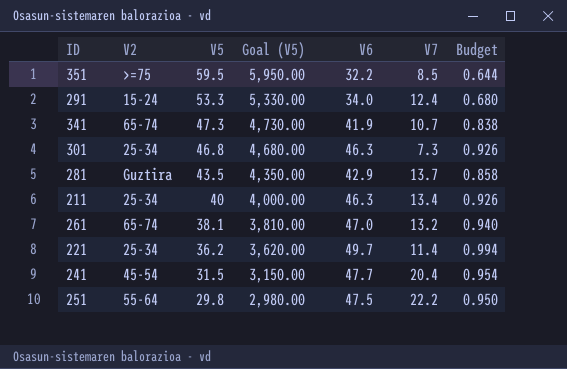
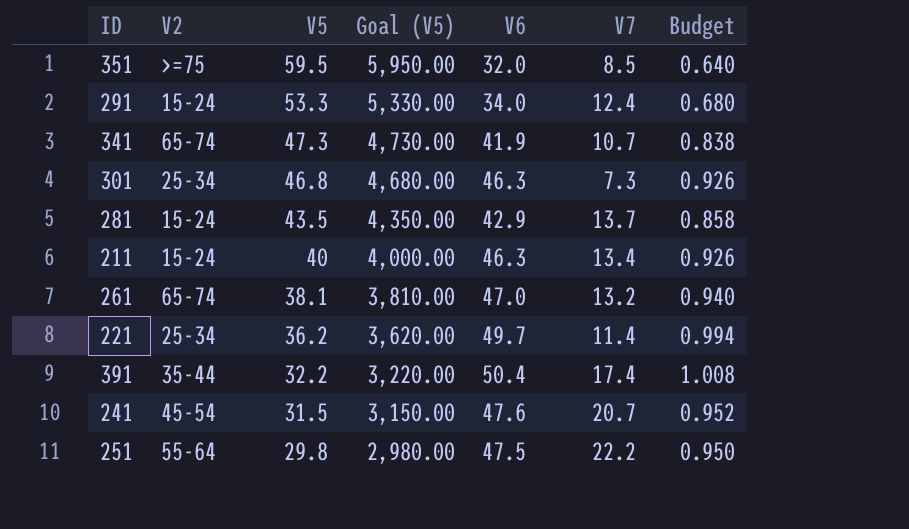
351 | V6: 32.2 -> 32.0
351 | Budget: 0.644 -> 0.640
281 | V2: Guztira -> 15-24
211 | V2: 25-34 -> 15-24
row 391: none -> 35-44 | 32.2 | 3,220.00 | 50.4 | 17.4 | 1.008
241 | V6: 47.7 -> 47.6
241 | V7: 20.4 -> 20.7
241 | Budget: 0.954 -> 0.952

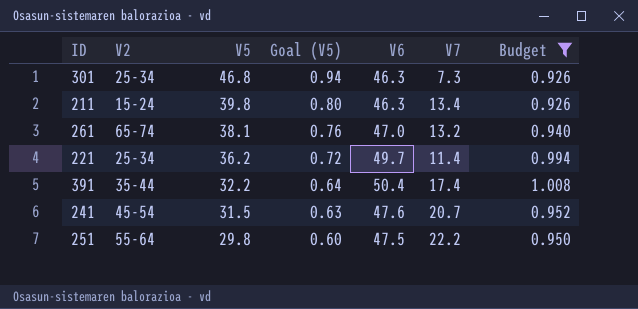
filter: none -> Budget >= 0.926
column Goal (V5) | formula: [V5] * 100 -> [V5] * 0.02
211 | V5: 40 -> 39.8

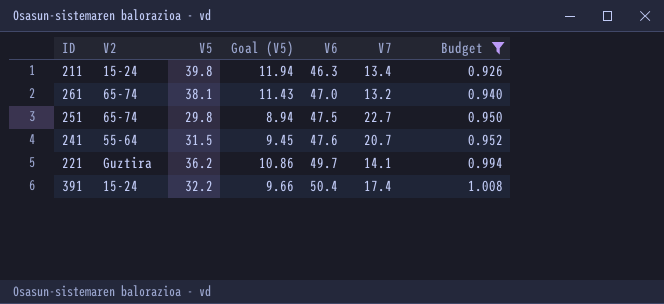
row order: V5 descending -> V6 ascending
column Goal (V5) | formula: [V5] * 0.02 -> [V5] * 0.3
row 301: 25-34 | 46.8 | 0.94 | 46.3 | 7.3 | 0.926 -> none
251 | V2: 55-64 -> 65-74
251 | V7: 22.2 -> 22.7
241 | V2: 45-54 -> 55-64
221 | V2: 25-34 -> Guztira
221 | V7: 11.4 -> 14.1
391 | V2: 35-44 -> 15-24

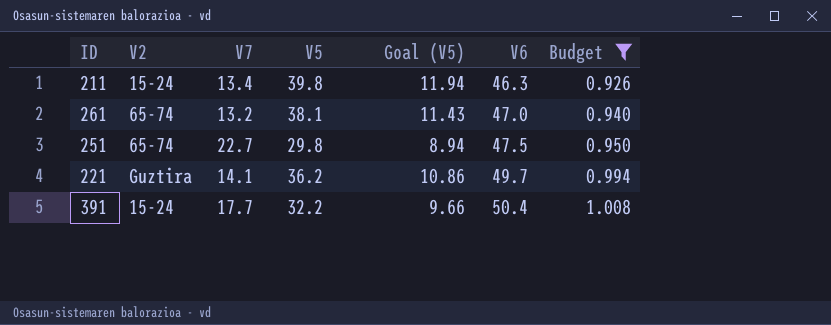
column V7 | position: 6 -> 3
row 241: 55-64 | 31.5 | 9.45 | 47.6 | 20.7 | 0.952 -> none
391 | V7: 17.4 -> 17.7

